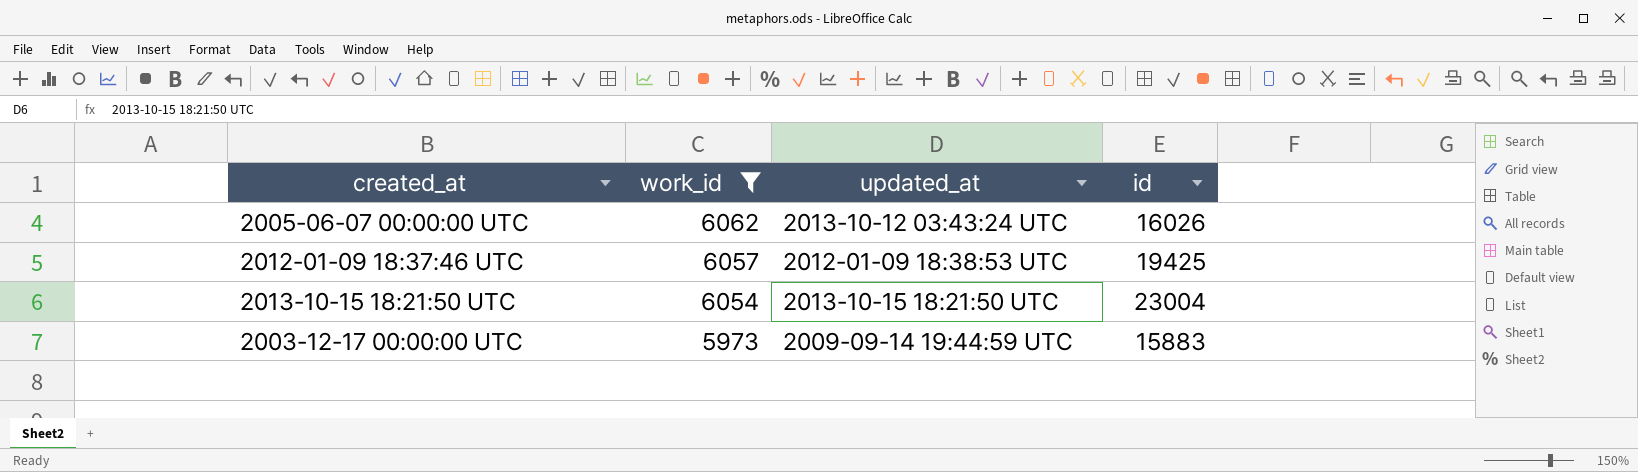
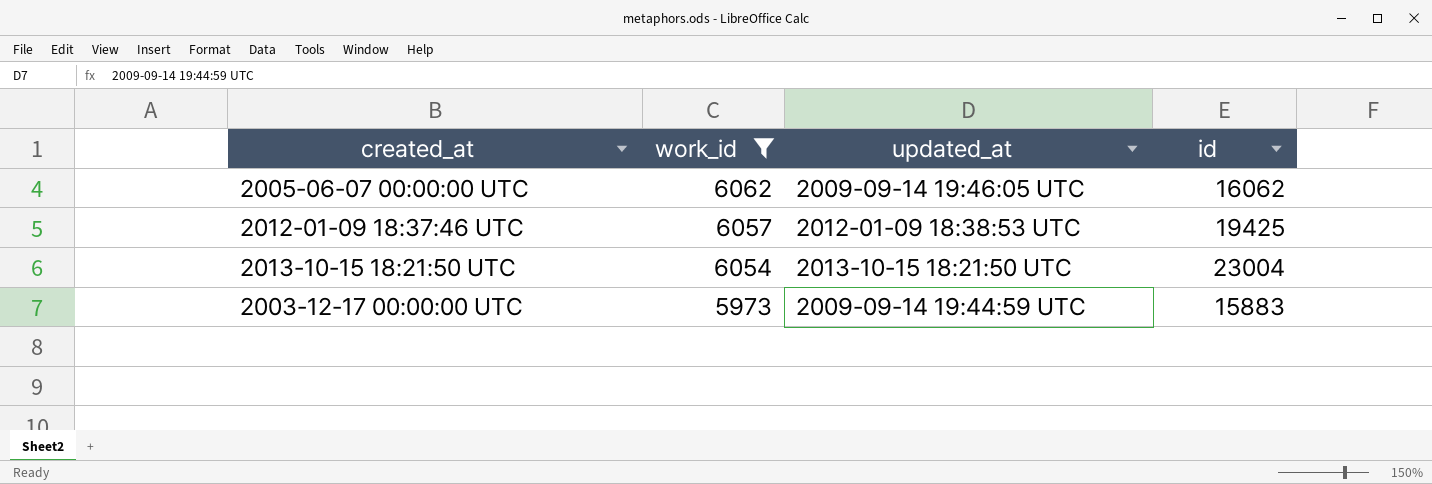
2005-06-07 00:00:00 UTC | updated_at: 2013-10-12 03:43:24 UTC -> 2009-09-14 19:46:05 UTC
2005-06-07 00:00:00 UTC | id: 16026 -> 16062

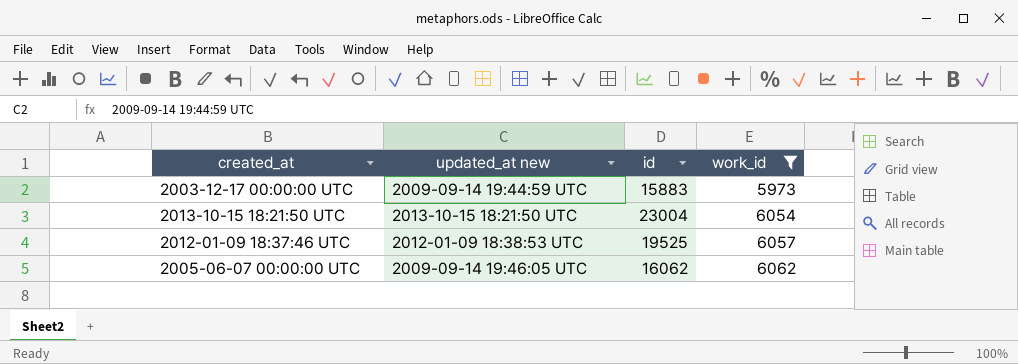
row order: work_id descending -> work_id ascending
column name: updated_at -> updated_at new
column work_id | position: 2 -> 4
2012-01-09 18:37:46 UTC | id: 19425 -> 19525

